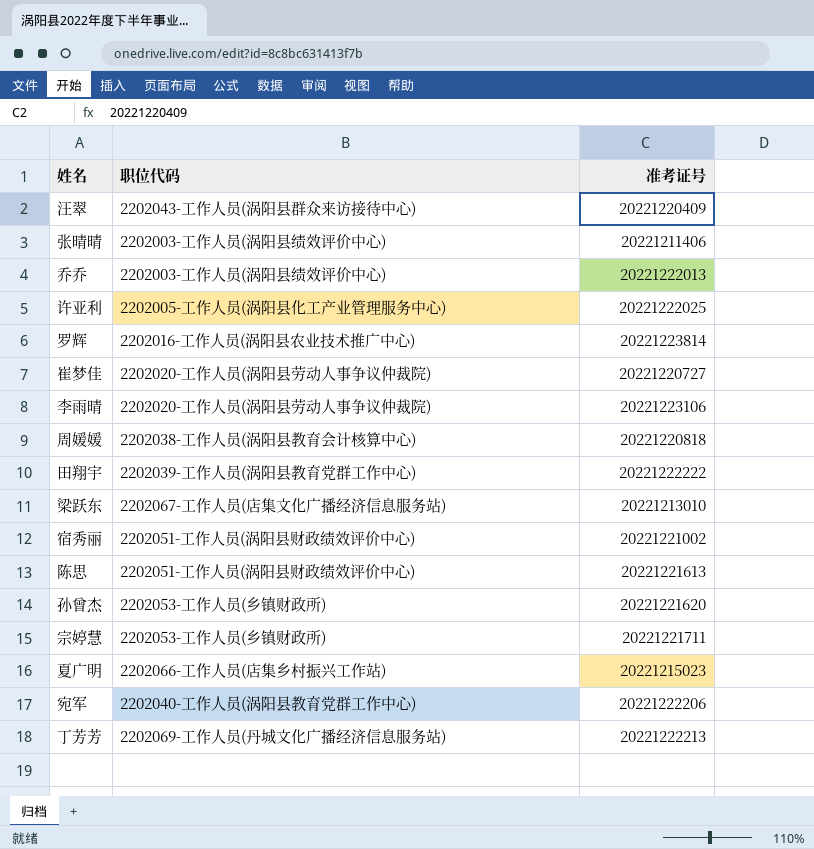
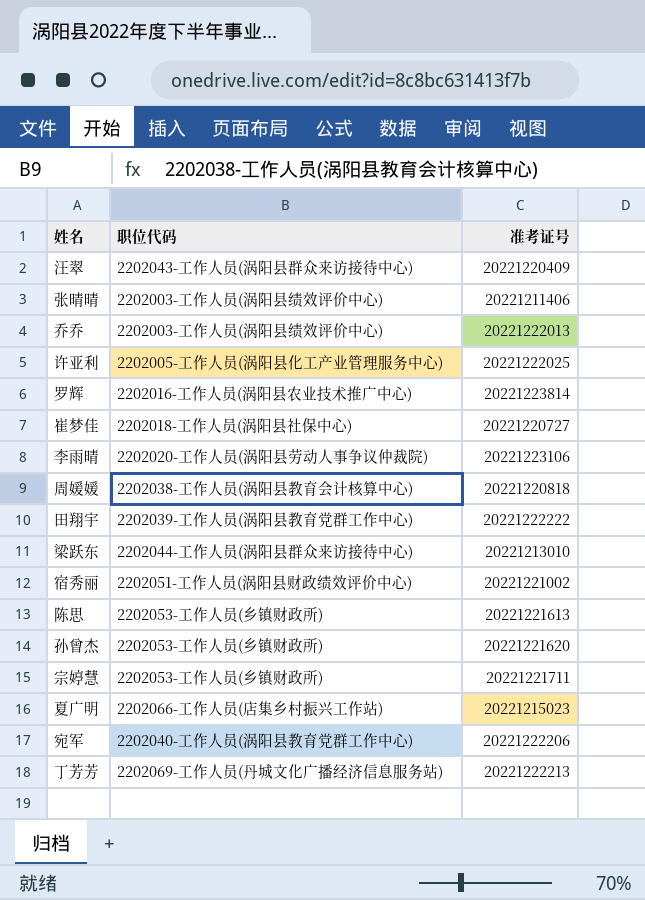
崔梦佳 | 职位代码: 2202020-工作人员(涡阳县劳动人事争议仲裁院) -> 2202018-工作人员(涡阳县社保中心)
梁跃东 | 职位代码: 2202067-工作人员(店集文化广播经济信息服务站) -> 2202044-工作人员(涡阳县群众来访接待中心)
陈思 | 职位代码: 2202051-工作人员(涡阳县财政绩效评价中心) -> 2202053-工作人员(乡镇财政所)

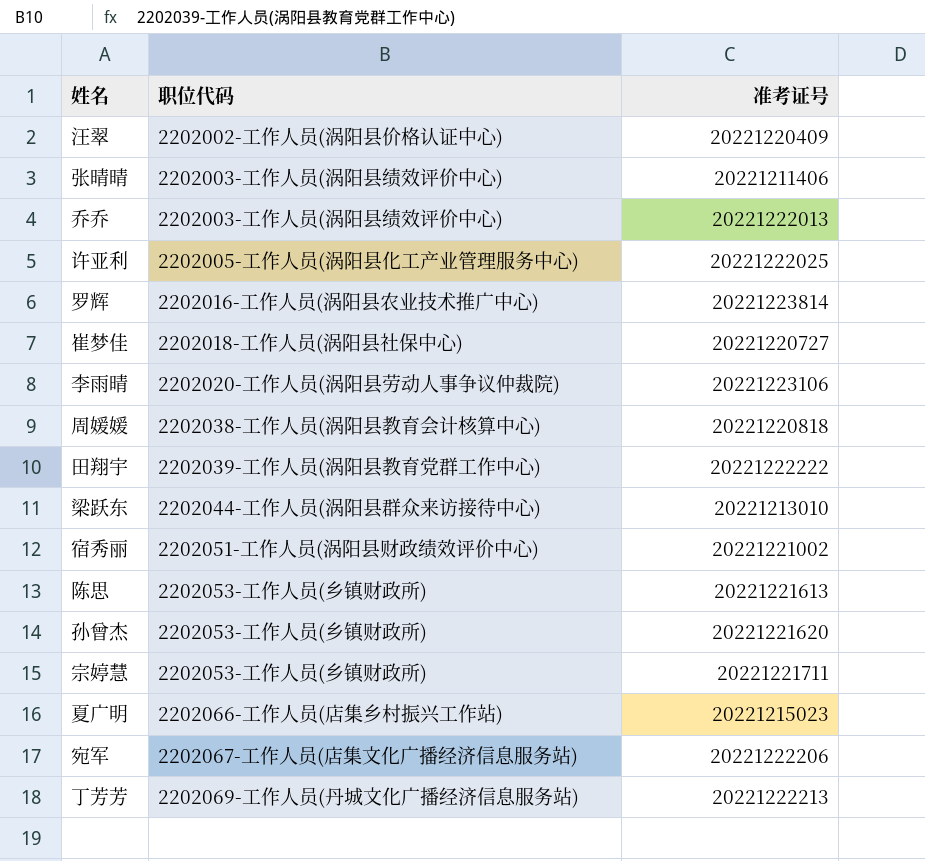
汪翠 | 职位代码: 2202043-工作人员(涡阳县群众来访接待中心) -> 2202002-工作人员(涡阳县价格认证中心)
宛军 | 职位代码: 2202040-工作人员(涡阳县教育党群工作中心) -> 2202067-工作人员(店集文化广播经济信息服务站)

